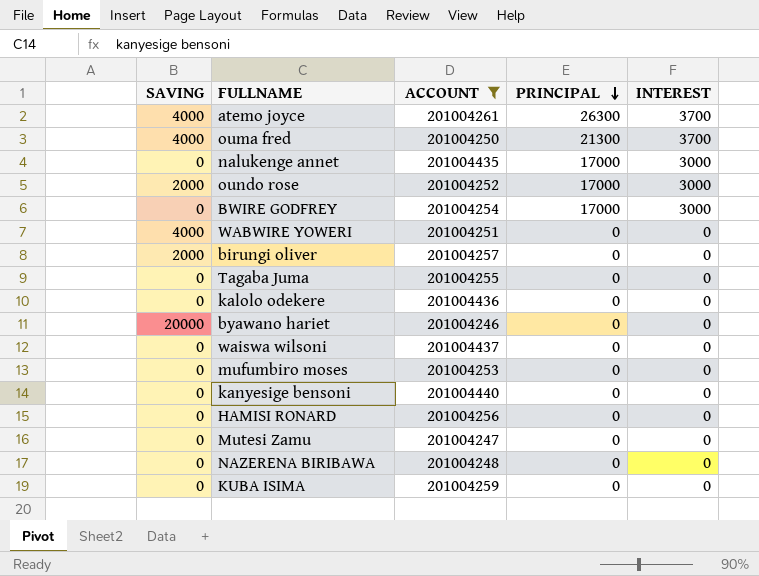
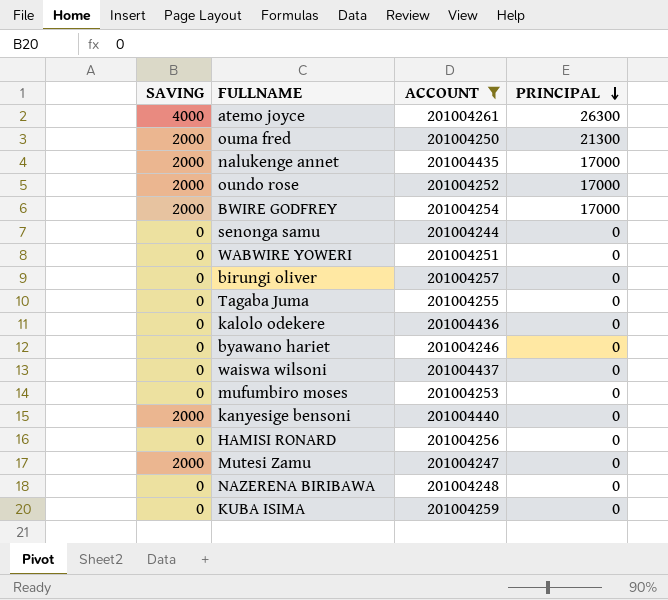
column INTEREST | position: 5 -> none
ouma fred | SAVING: 4000 -> 2000
nalukenge annet | SAVING: 0 -> 2000
BWIRE GODFREY | SAVING: 0 -> 2000
row senonga samu: none -> 0 | 201004244 | 0
WABWIRE YOWERI | SAVING: 4000 -> 0
birungi oliver | SAVING: 2000 -> 0
byawano hariet | SAVING: 20000 -> 0
kanyesige bensoni | SAVING: 0 -> 2000
Mutesi Zamu | SAVING: 0 -> 2000

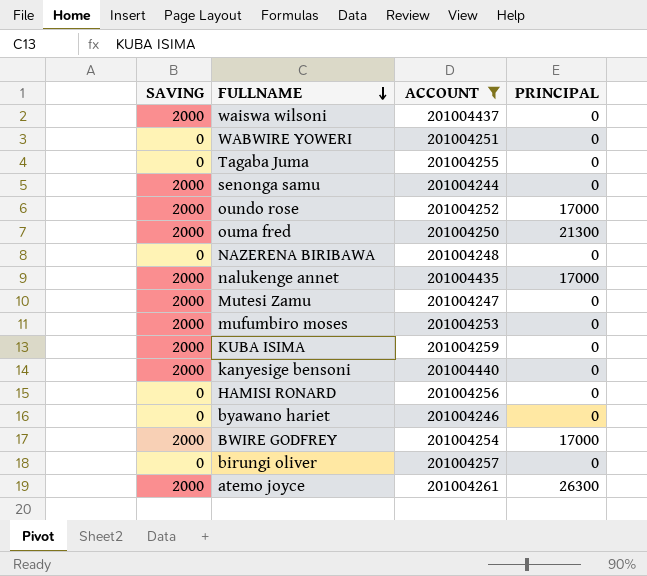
row order: PRINCIPAL descending -> FULLNAME descending
row kalolo odekere: 0 | 201004436 | 0 -> none
waiswa wilsoni | SAVING: 0 -> 2000
senonga samu | SAVING: 0 -> 2000
mufumbiro moses | SAVING: 0 -> 2000
KUBA ISIMA | SAVING: 0 -> 2000
atemo joyce | SAVING: 4000 -> 2000

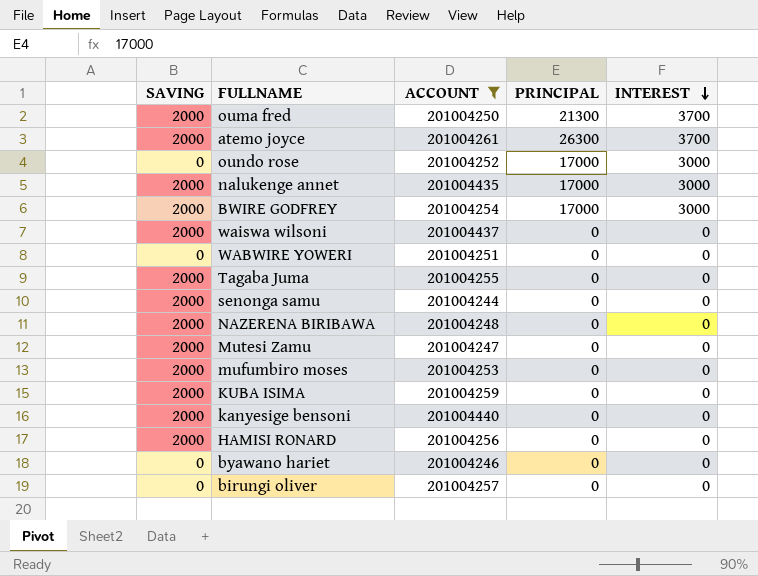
row order: FULLNAME descending -> INTEREST descending
column INTEREST | position: none -> 5
oundo rose | SAVING: 2000 -> 0
Tagaba Juma | SAVING: 0 -> 2000
NAZERENA BIRIBAWA | SAVING: 0 -> 2000
HAMISI RONARD | SAVING: 0 -> 2000

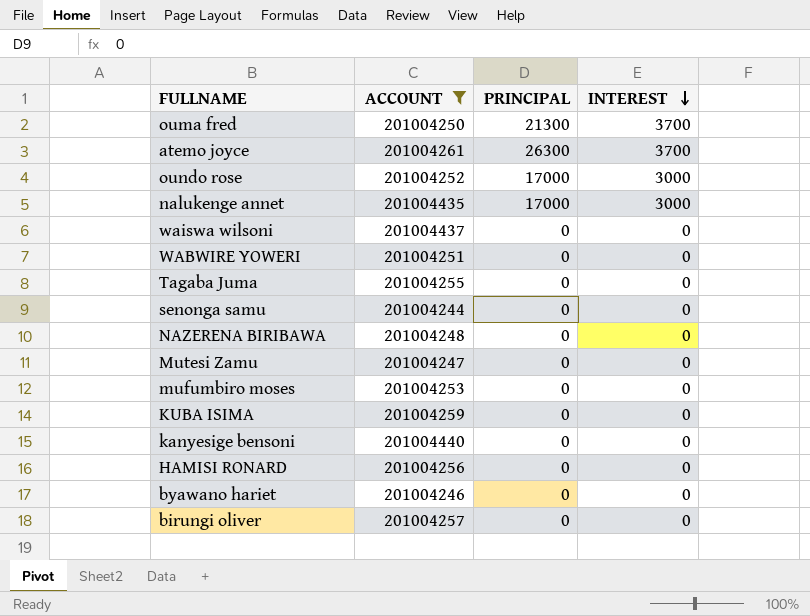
column SAVING | position: 1 -> none
row BWIRE GODFREY: 2000 | 201004254 | 17000 | 3000 -> none

